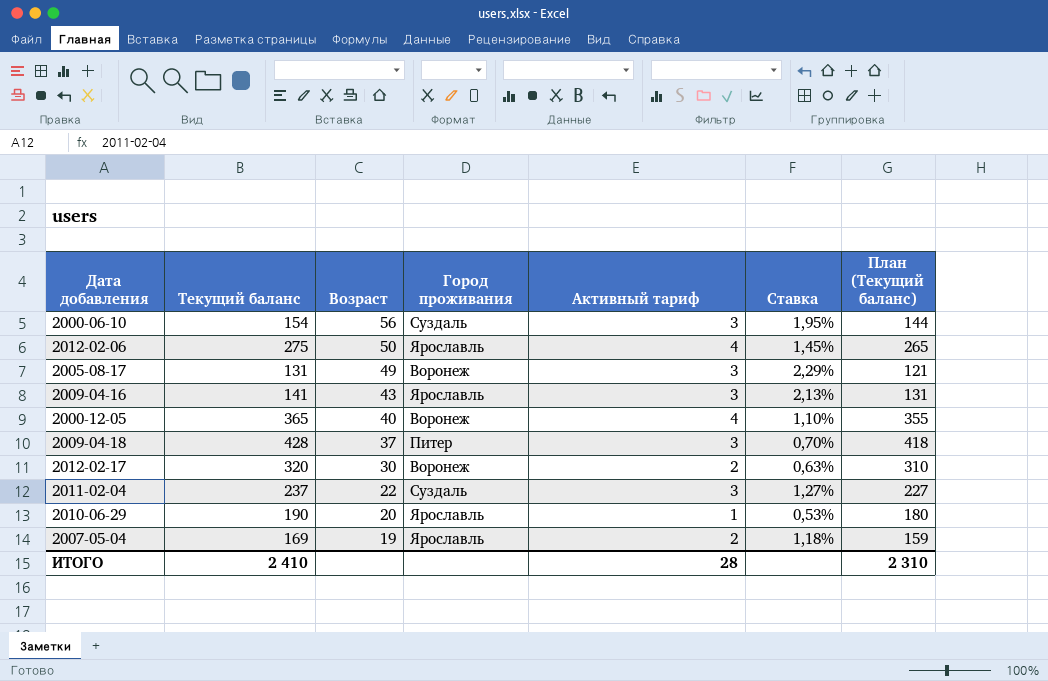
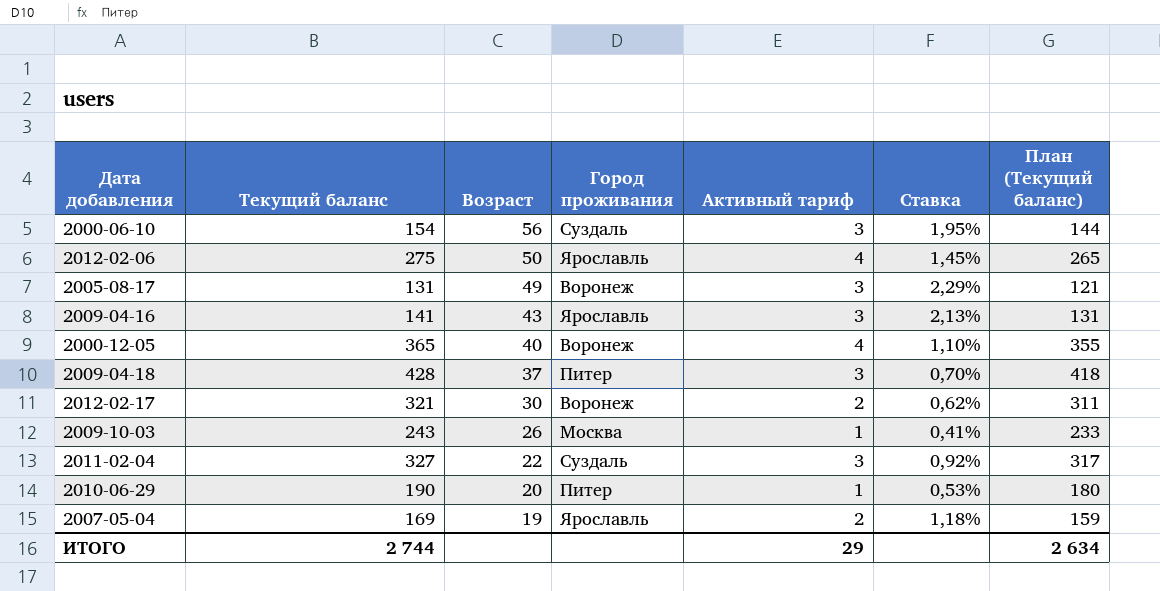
2012-02-17 | Текущий баланс: 320 -> 321
2012-02-17 | Ставка: 0,63% -> 0,62%
2012-02-17 | План (Текущий баланс): 310 -> 311
row 2009-10-03: none -> 243 | 26 | Москва | 1 | 0,41% | 233
2011-02-04 | Текущий баланс: 237 -> 327
2011-02-04 | Ставка: 1,27% -> 0,92%
2011-02-04 | План (Текущий баланс): 227 -> 317
2010-06-29 | Город проживания: Ярославль -> Питер
ИТОГО | Текущий баланс: 2 410 -> 2 744
ИТОГО | Активный тариф: 28 -> 29
ИТОГО | План (Текущий баланс): 2 310 -> 2 634

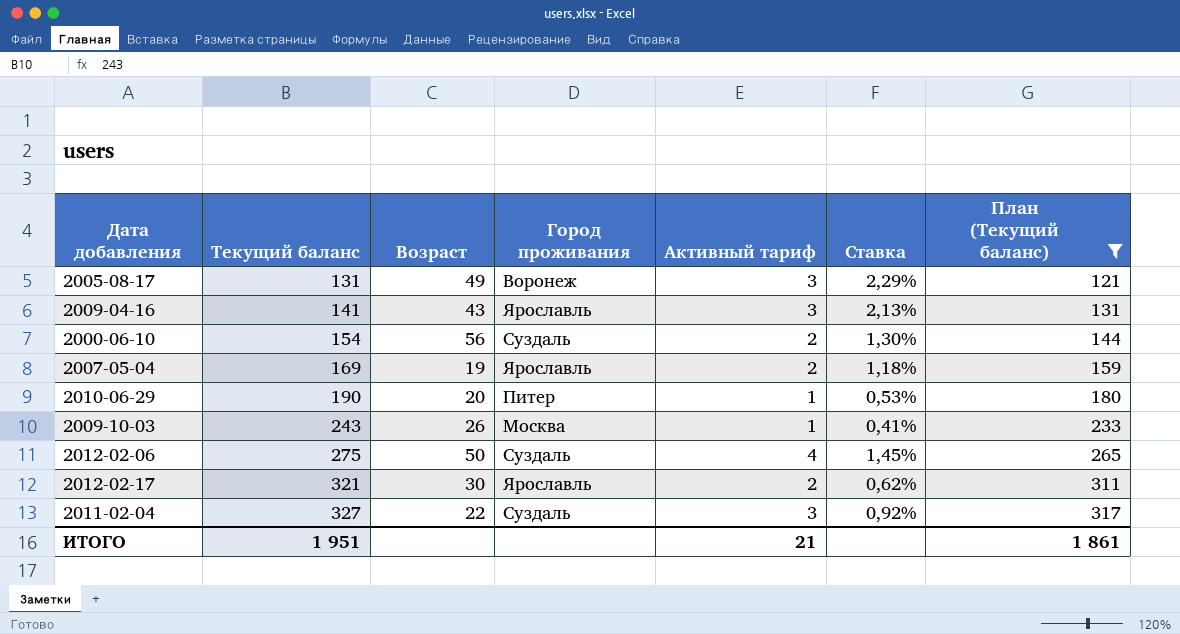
filter: none -> План (Текущий баланс) <= 317
row order: Возраст descending -> Текущий баланс ascending
2000-06-10 | Активный тариф: 3 -> 2
2000-06-10 | Ставка: 1,95% -> 1,30%
2012-02-06 | Город проживания: Ярославль -> Суздаль
2012-02-17 | Город проживания: Воронеж -> Ярославль
ИТОГО | Текущий баланс: 2 744 -> 1 951
ИТОГО | Активный тариф: 29 -> 21
ИТОГО | План (Текущий баланс): 2 634 -> 1 861

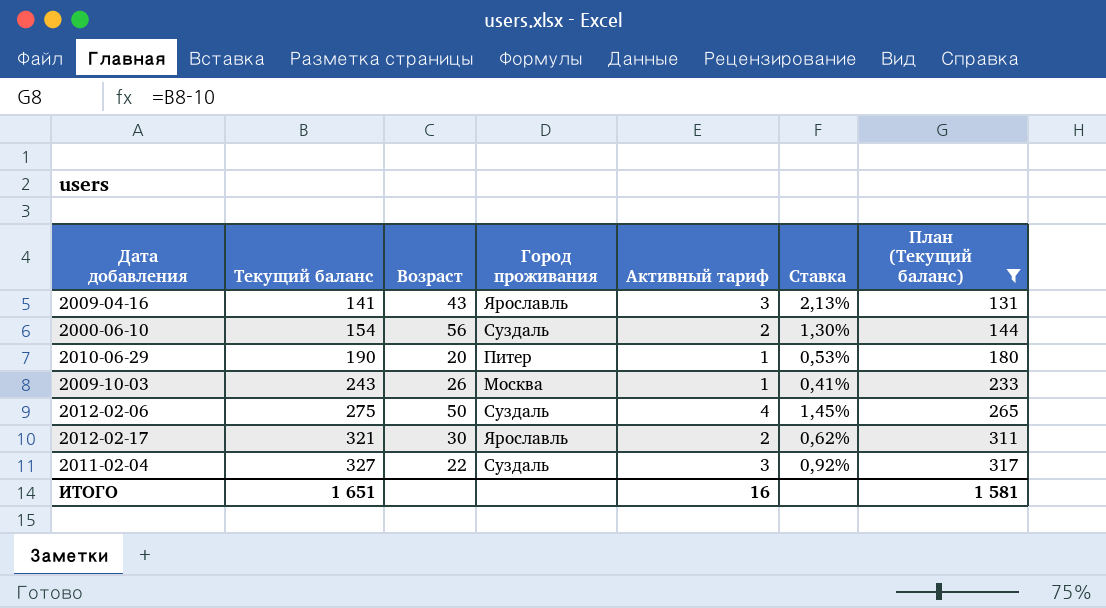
row 2005-08-17: 131 | 49 | Воронеж | 3 | 2,29% | 121 -> none
row 2007-05-04: 169 | 19 | Ярославль | 2 | 1,18% | 159 -> none
ИТОГО | Текущий баланс: 1 951 -> 1 651
ИТОГО | Активный тариф: 21 -> 16
ИТОГО | План (Текущий баланс): 1 861 -> 1 581

